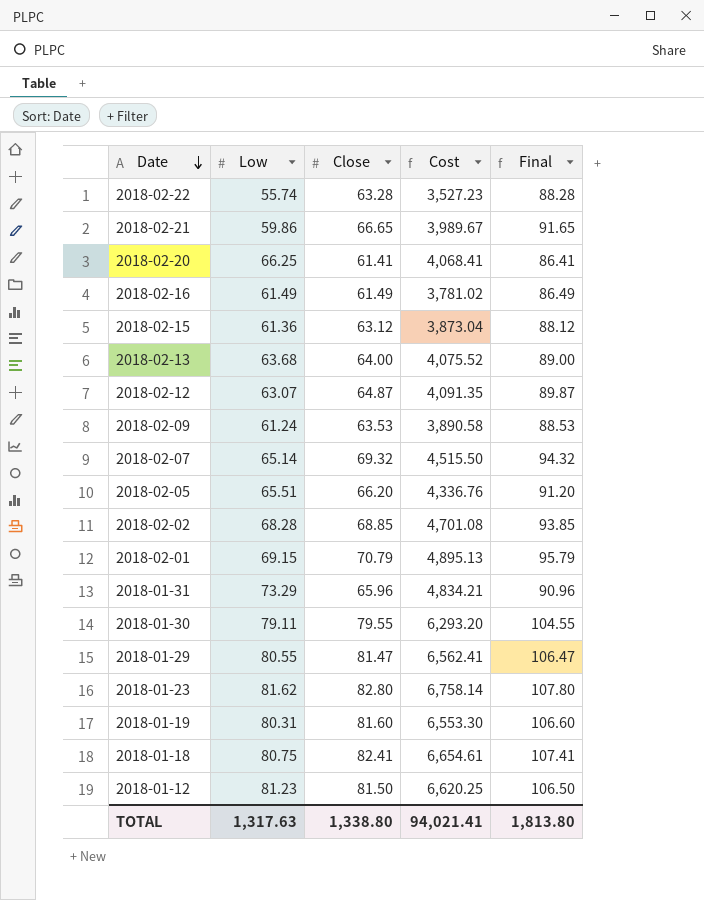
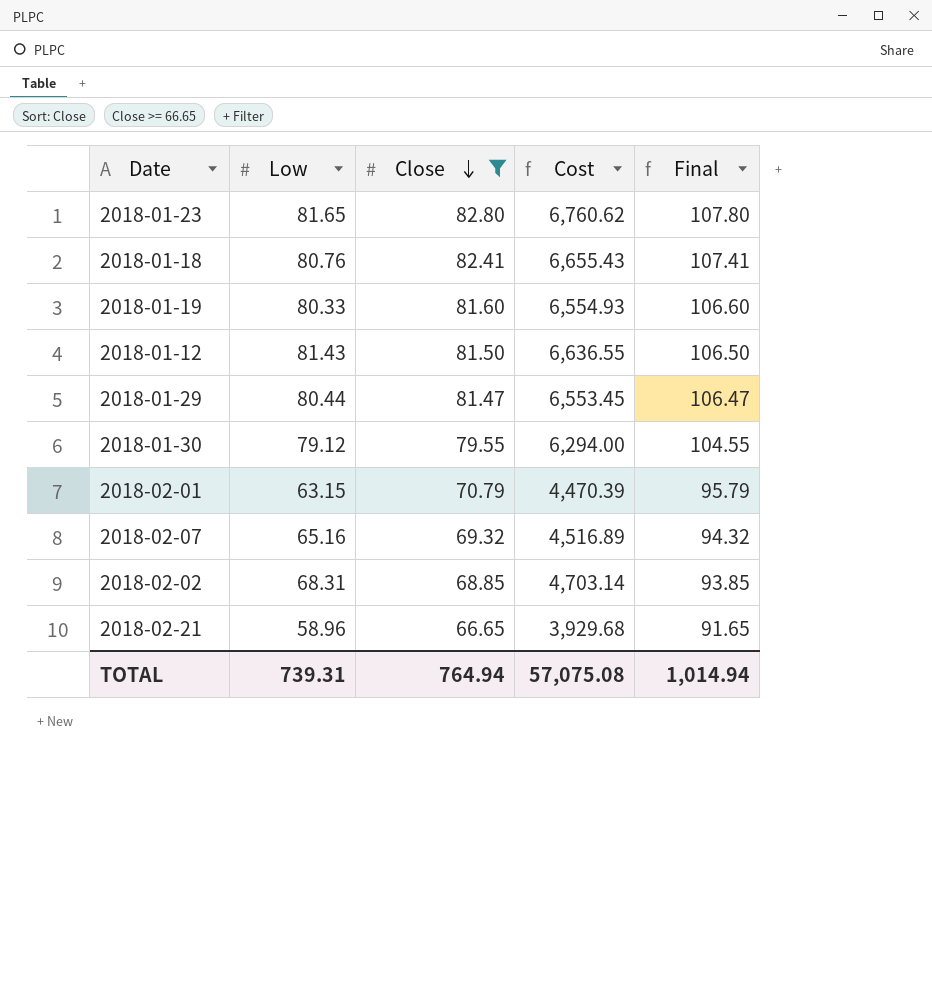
filter: none -> Close >= 66.65
row order: Date descending -> Close descending
2018-01-23 | Low: 81.62 -> 81.65
2018-01-23 | Cost: 6,758.14 -> 6,760.62
2018-01-18 | Low: 80.75 -> 80.76
2018-01-18 | Cost: 6,654.61 -> 6,655.43
2018-01-19 | Low: 80.31 -> 80.33
2018-01-19 | Cost: 6,553.30 -> 6,554.93
2018-01-12 | Low: 81.23 -> 81.43
2018-01-12 | Cost: 6,620.25 -> 6,636.55
2018-01-29 | Low: 80.55 -> 80.44
2018-01-29 | Cost: 6,562.41 -> 6,553.45
2018-01-30 | Low: 79.11 -> 79.12
2018-01-30 | Cost: 6,293.20 -> 6,294.00
2018-02-01 | Low: 69.15 -> 63.15
2018-02-01 | Cost: 4,895.13 -> 4,470.39
2018-02-07 | Low: 65.14 -> 65.16
2018-02-07 | Cost: 4,515.50 -> 4,516.89
2018-02-02 | Low: 68.28 -> 68.31
2018-02-02 | Cost: 4,701.08 -> 4,703.14
2018-02-21 | Low: 59.86 -> 58.96
2018-02-21 | Cost: 3,989.67 -> 3,929.68
TOTAL | Low: 1,317.63 -> 739.31
TOTAL | Close: 1,338.80 -> 764.94
TOTAL | Cost: 94,021.41 -> 57,075.08
TOTAL | Final: 1,813.80 -> 1,014.94

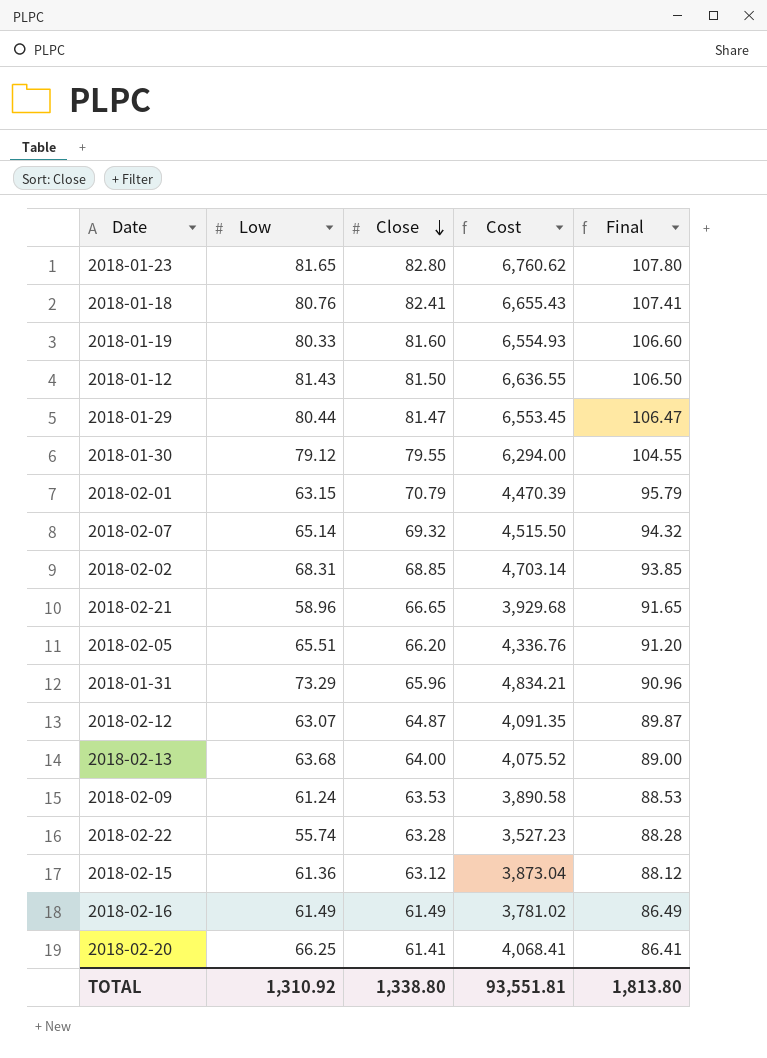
filter: Close >= 66.65 -> none
2018-02-07 | Low: 65.16 -> 65.14
2018-02-07 | Cost: 4,516.89 -> 4,515.50
TOTAL | Low: 739.31 -> 1,310.92
TOTAL | Close: 764.94 -> 1,338.80
TOTAL | Cost: 57,075.08 -> 93,551.81
TOTAL | Final: 1,014.94 -> 1,813.80

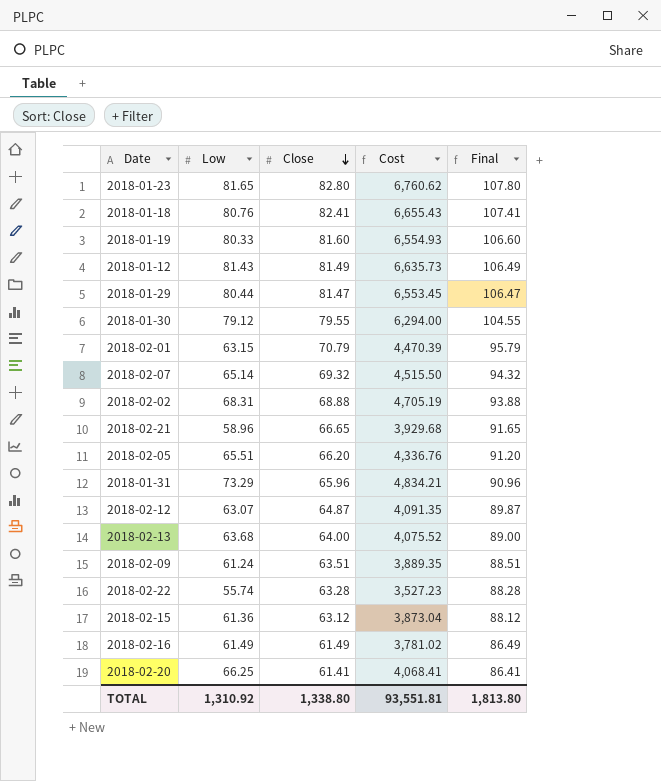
2018-01-12 | Close: 81.50 -> 81.49
2018-01-12 | Cost: 6,636.55 -> 6,635.73
2018-01-12 | Final: 106.50 -> 106.49
2018-02-02 | Close: 68.85 -> 68.88
2018-02-02 | Cost: 4,703.14 -> 4,705.19
2018-02-02 | Final: 93.85 -> 93.88
2018-02-09 | Close: 63.53 -> 63.51
2018-02-09 | Cost: 3,890.58 -> 3,889.35
2018-02-09 | Final: 88.53 -> 88.51

